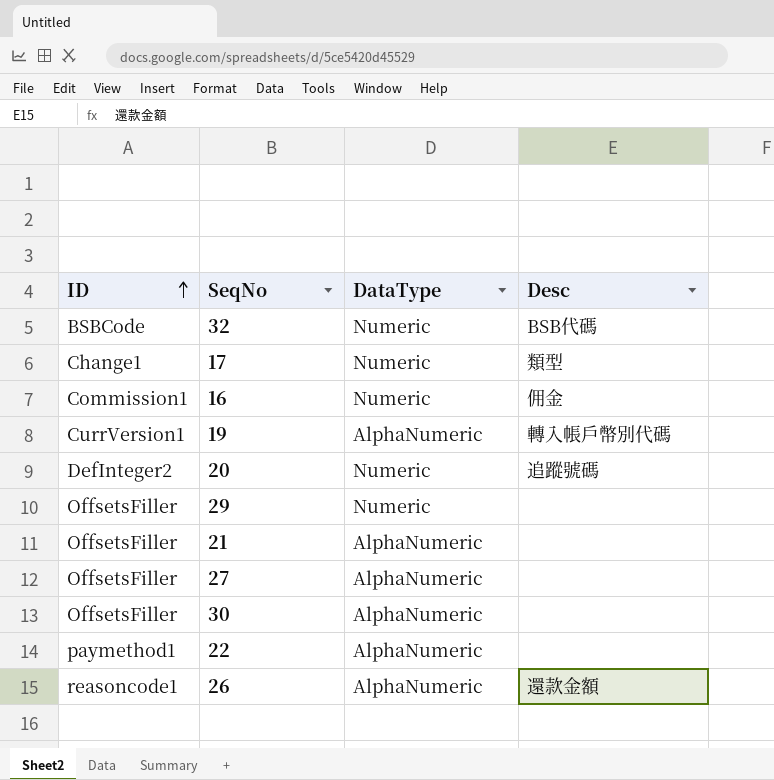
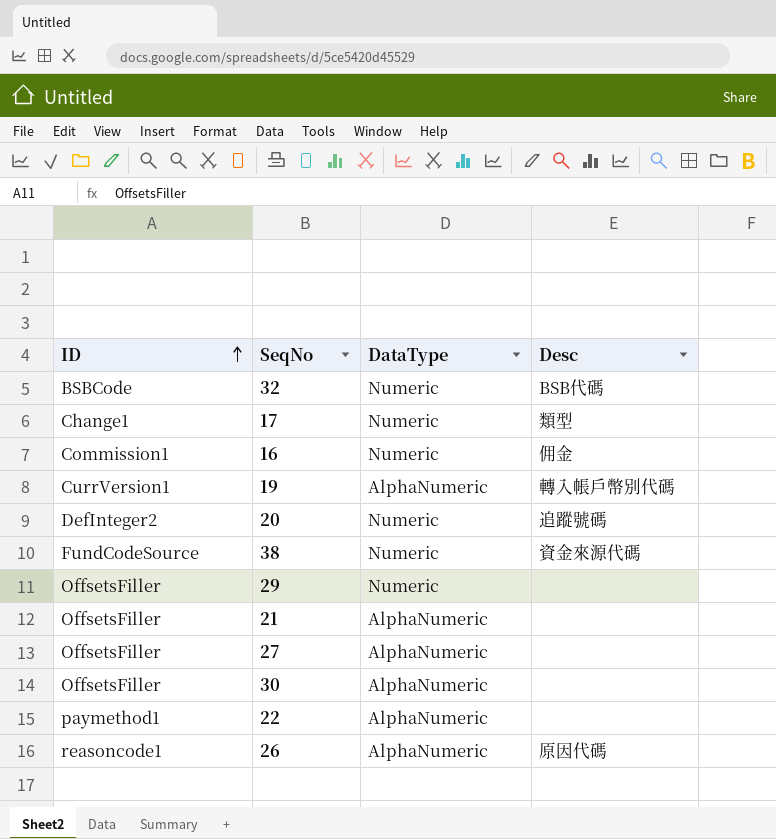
row 38: none -> FundCodeSource | Numeric | 資金來源代碼
26 | Desc: 還款金額 -> 原因代碼

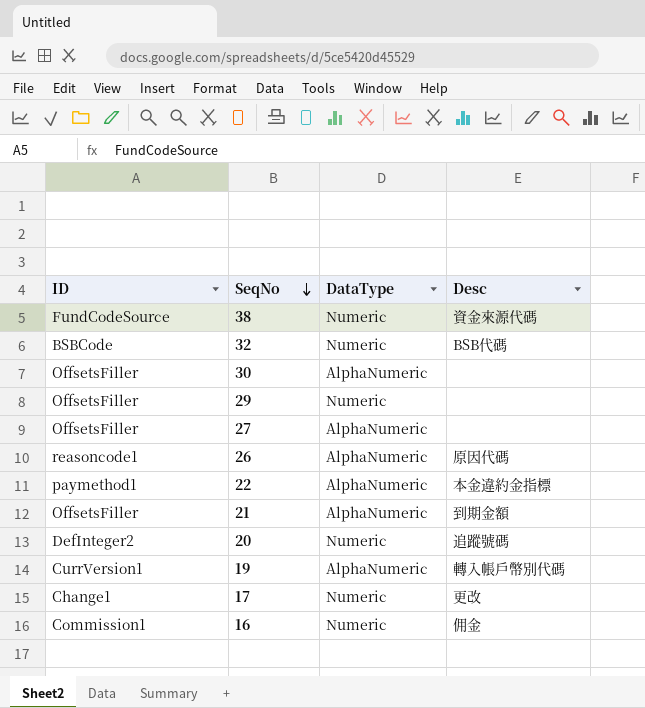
row order: ID ascending -> SeqNo descending
22 | Desc: none -> 本金違約金指標
21 | Desc: none -> 到期金額
17 | Desc: 類型 -> 更改

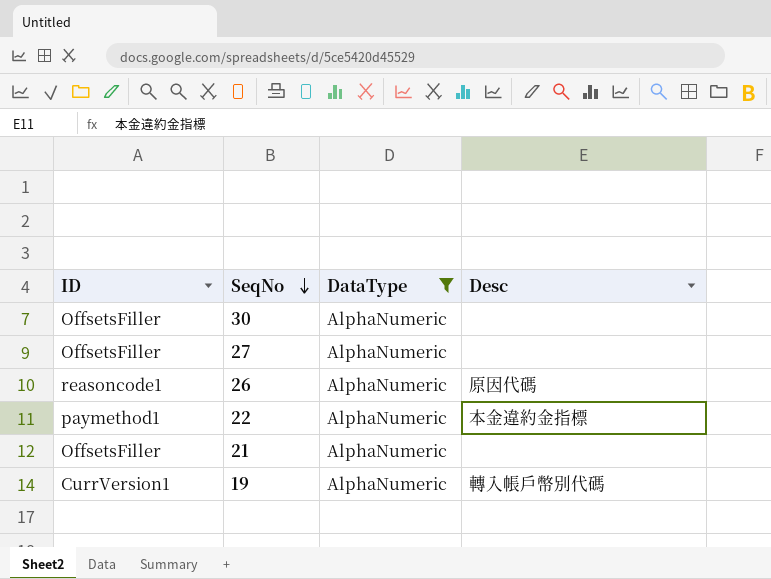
filter: none -> DataType = AlphaNumeric
21 | Desc: 到期金額 -> none

